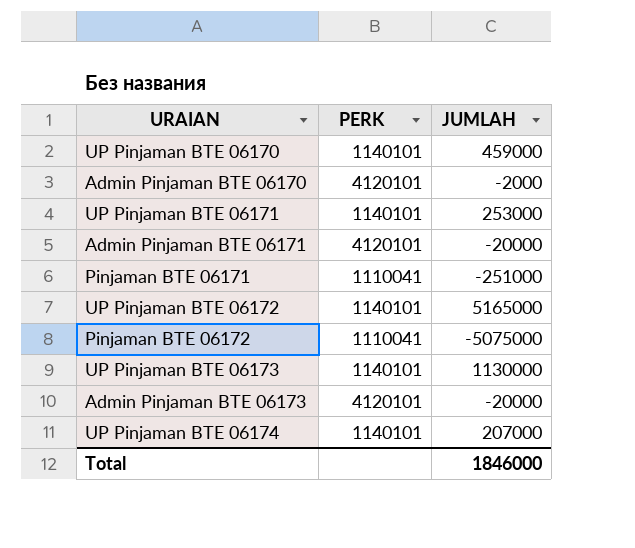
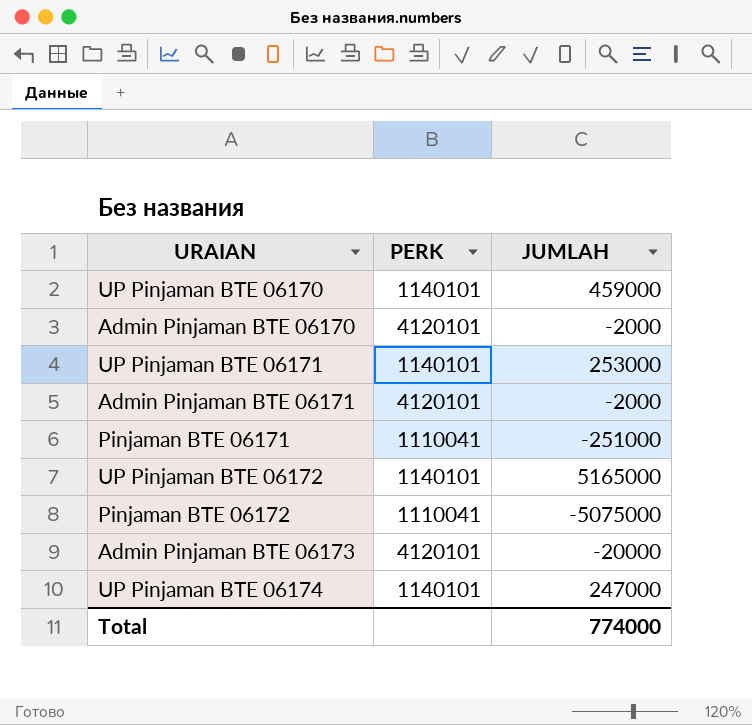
row UP Pinjaman BTE 06173: 1140101 | 1130000 -> none
Admin Pinjaman BTE 06171 | JUMLAH: -20000 -> -2000
UP Pinjaman BTE 06174 | JUMLAH: 207000 -> 247000
Total | JUMLAH: 1846000 -> 774000

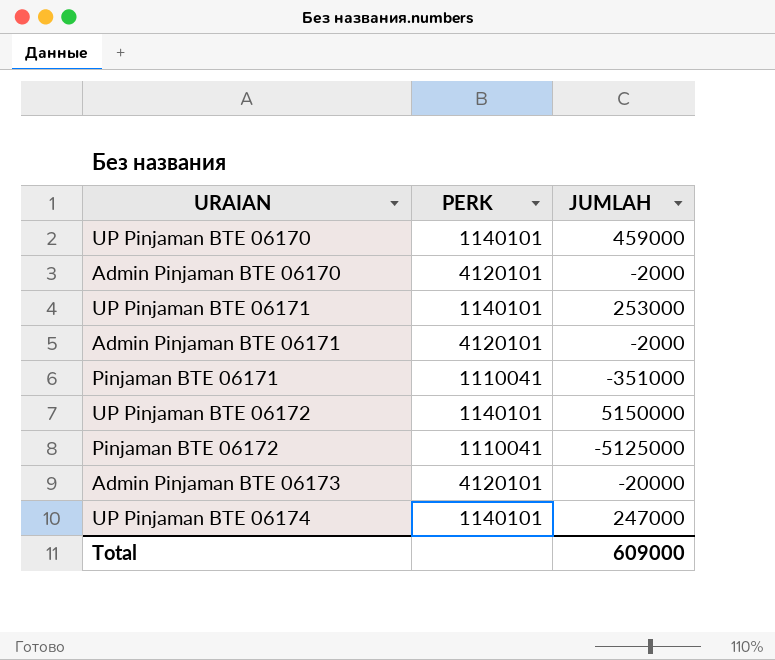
Pinjaman BTE 06171 | JUMLAH: -251000 -> -351000
UP Pinjaman BTE 06172 | JUMLAH: 5165000 -> 5150000
Pinjaman BTE 06172 | JUMLAH: -5075000 -> -5125000
Total | JUMLAH: 774000 -> 609000

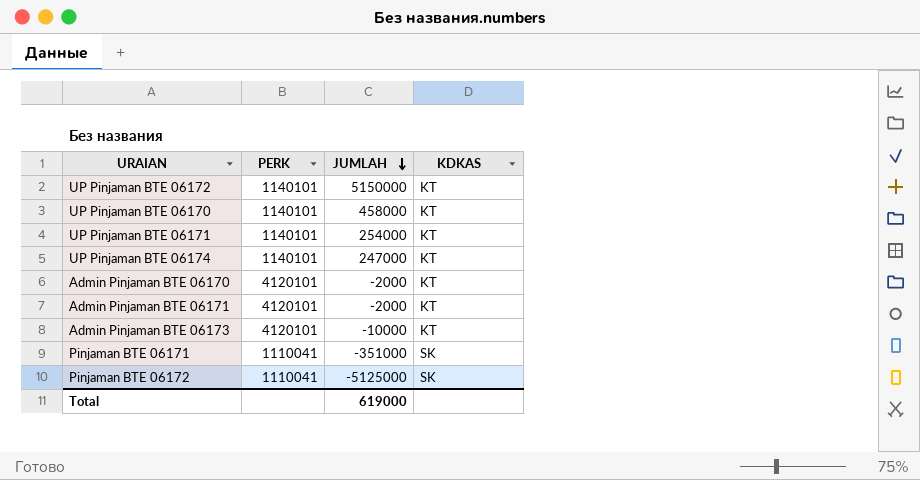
row order: none -> JUMLAH descending
column KDKAS | position: none -> 4
UP Pinjaman BTE 06170 | JUMLAH: 459000 -> 458000
UP Pinjaman BTE 06171 | JUMLAH: 253000 -> 254000
Admin Pinjaman BTE 06173 | JUMLAH: -20000 -> -10000
Total | JUMLAH: 609000 -> 619000

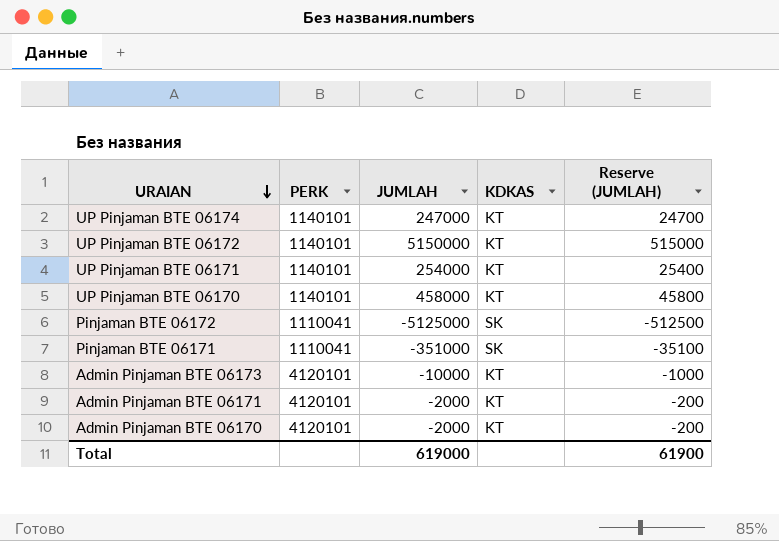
row order: JUMLAH descending -> URAIAN descending
column Reserve (JUMLAH) | formula: none -> [JUMLAH] * 0.1

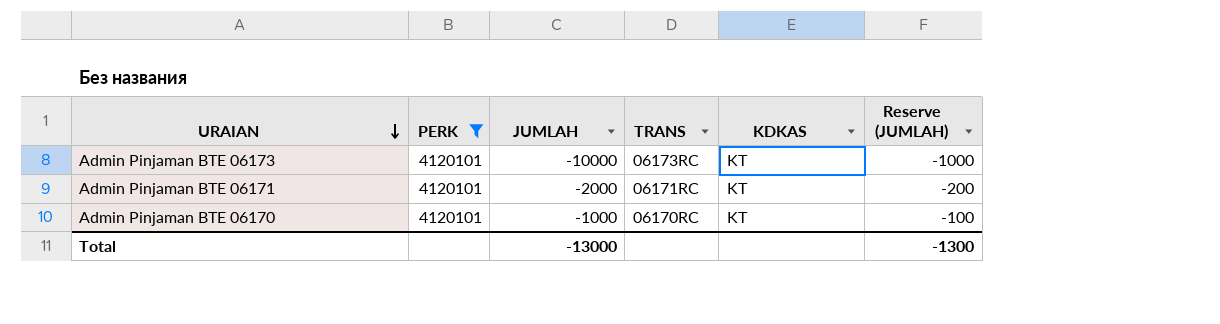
filter: none -> PERK = 4120101
column TRANS | position: none -> 4
Admin Pinjaman BTE 06170 | JUMLAH: -2000 -> -1000
Admin Pinjaman BTE 06170 | Reserve (JUMLAH): -200 -> -100
Total | JUMLAH: 619000 -> -13000
Total | Reserve (JUMLAH): 61900 -> -1300

